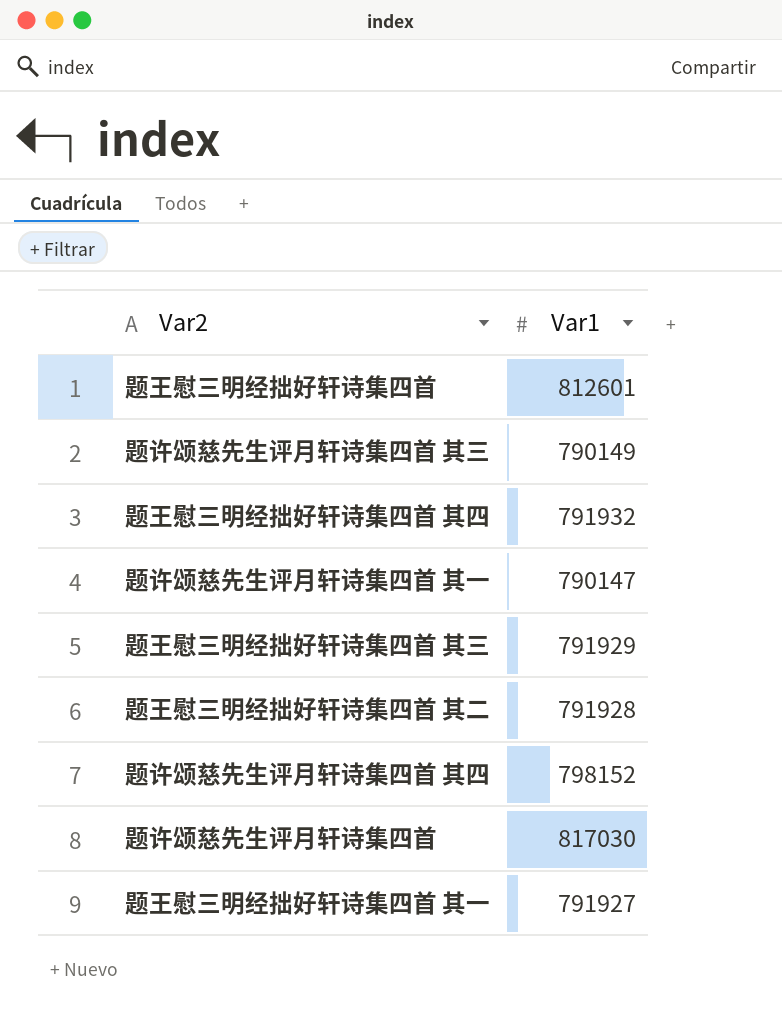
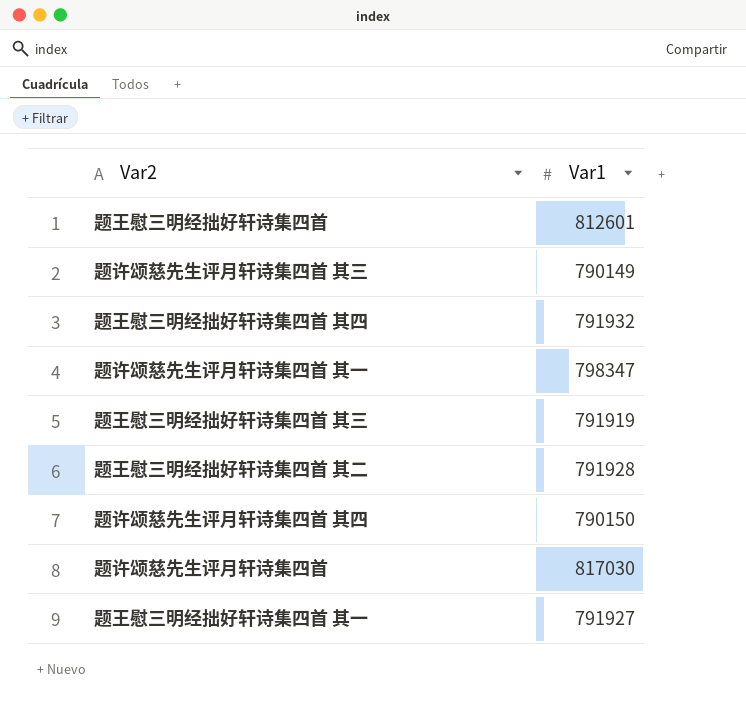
题许颂慈先生评月轩诗集四首 其一 | Var1: 790147 -> 798347
题王慰三明经拙好轩诗集四首 其三 | Var1: 791929 -> 791919
题许颂慈先生评月轩诗集四首 其四 | Var1: 798152 -> 790150

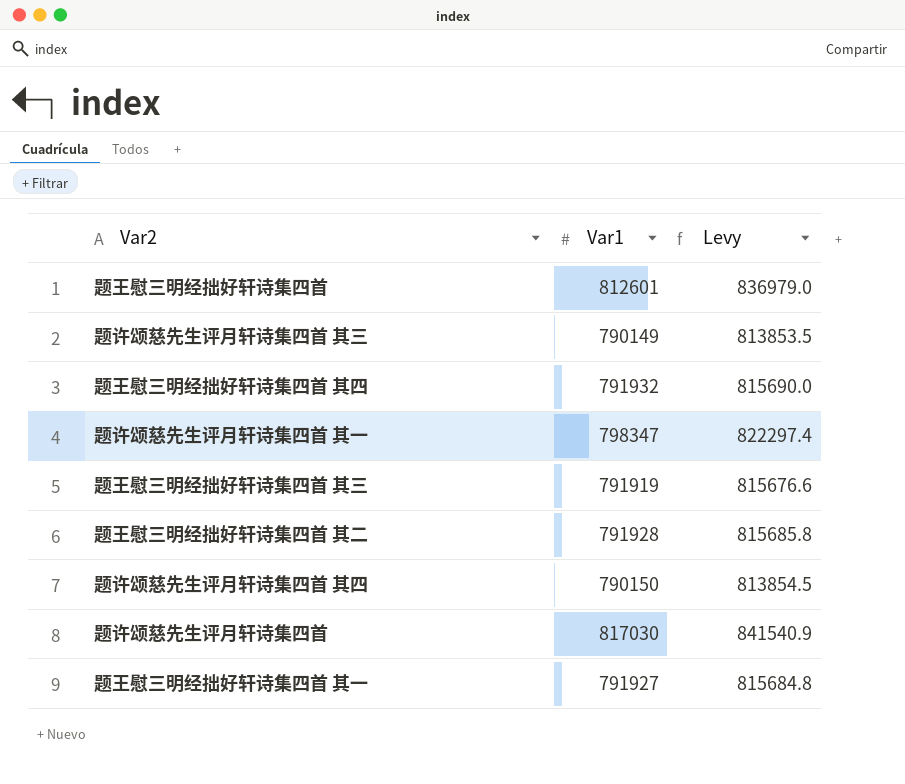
column Levy | formula: none -> [Var1] * 1.03

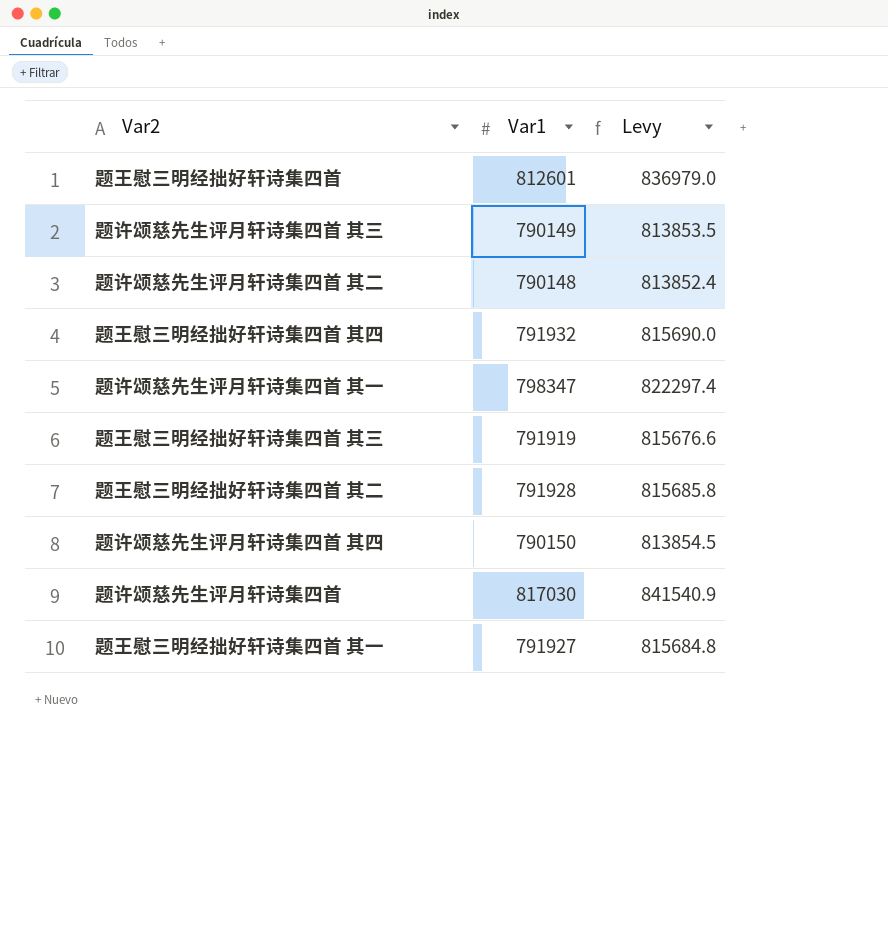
row 题许颂慈先生评月轩诗集四首 其二: none -> 790148 | 813852.4

